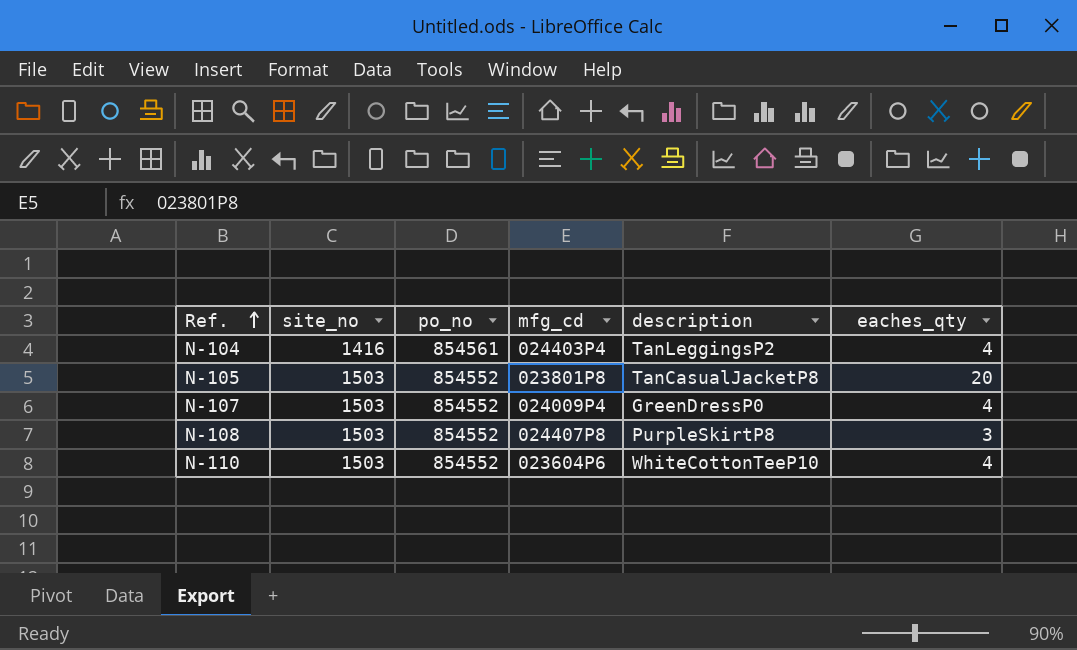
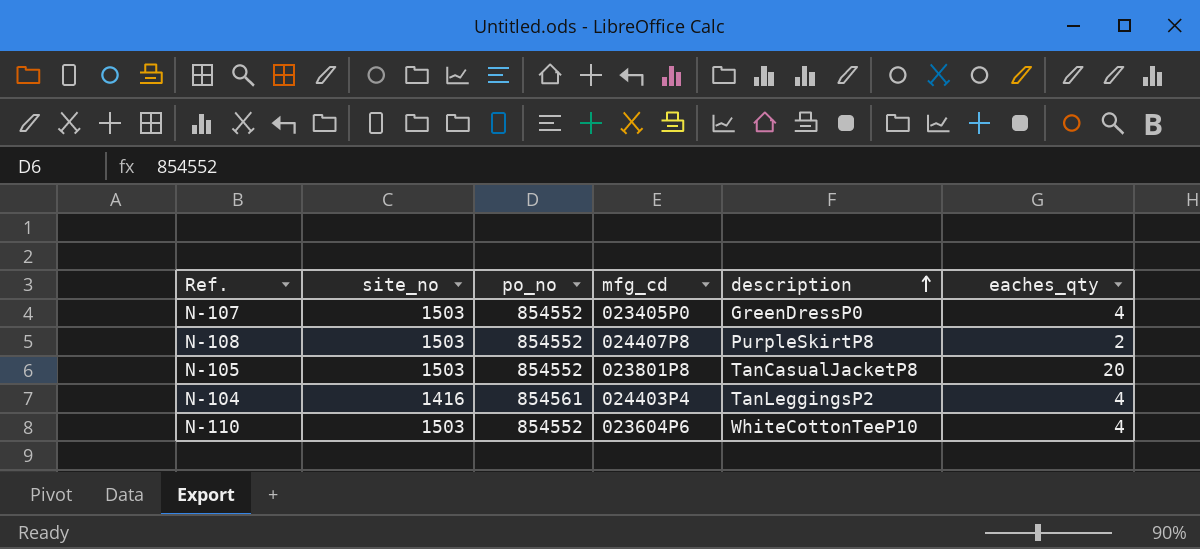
row order: Ref. ascending -> description ascending
N-107 | mfg_cd: 024009P4 -> 023405P0
N-108 | eaches_qty: 3 -> 2

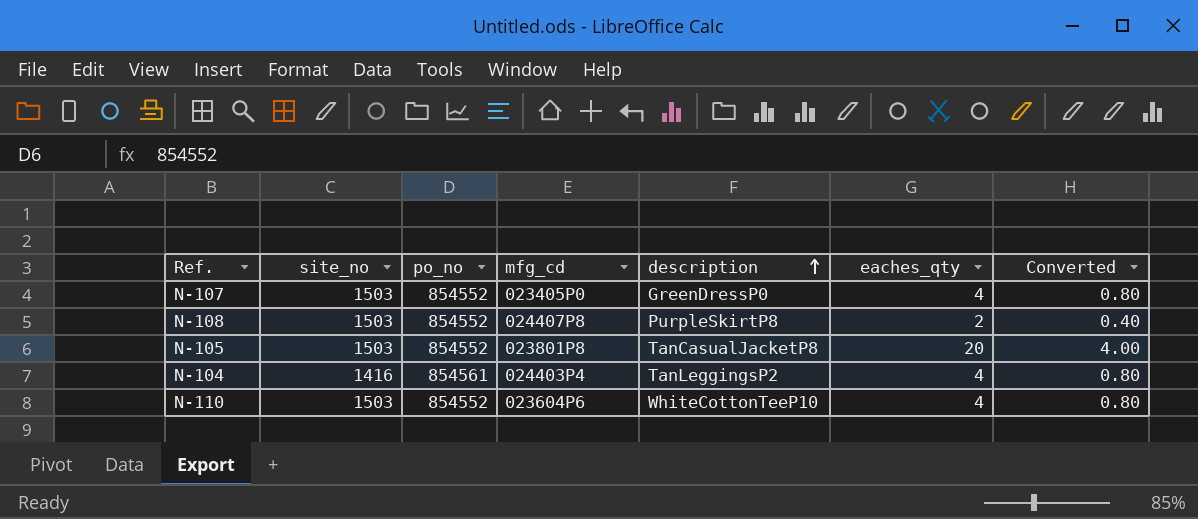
column Converted | formula: none -> [eaches_qty] * 0.2

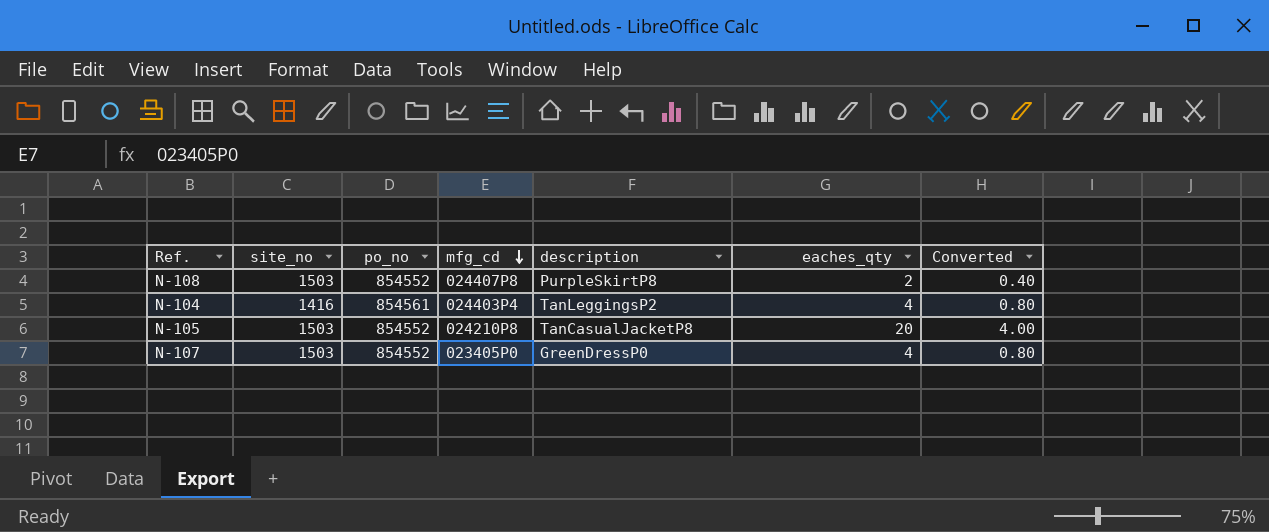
row order: description ascending -> mfg_cd descending
row N-110: 1503 | 854552 | 023604P6 | WhiteCottonTeeP10 | 4 | 0.80 -> none
N-105 | mfg_cd: 023801P8 -> 024210P8

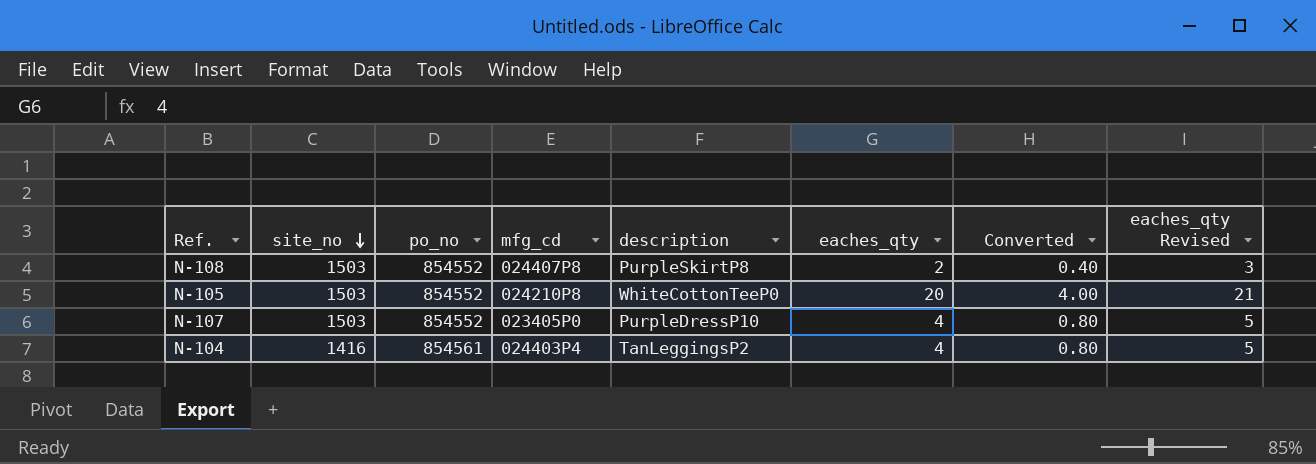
row order: mfg_cd descending -> site_no descending
column eaches_qty Revised | formula: none -> [eaches_qty] + 1
N-105 | description: TanCasualJacketP8 -> WhiteCottonTeeP0
N-107 | description: GreenDressP0 -> PurpleDressP10

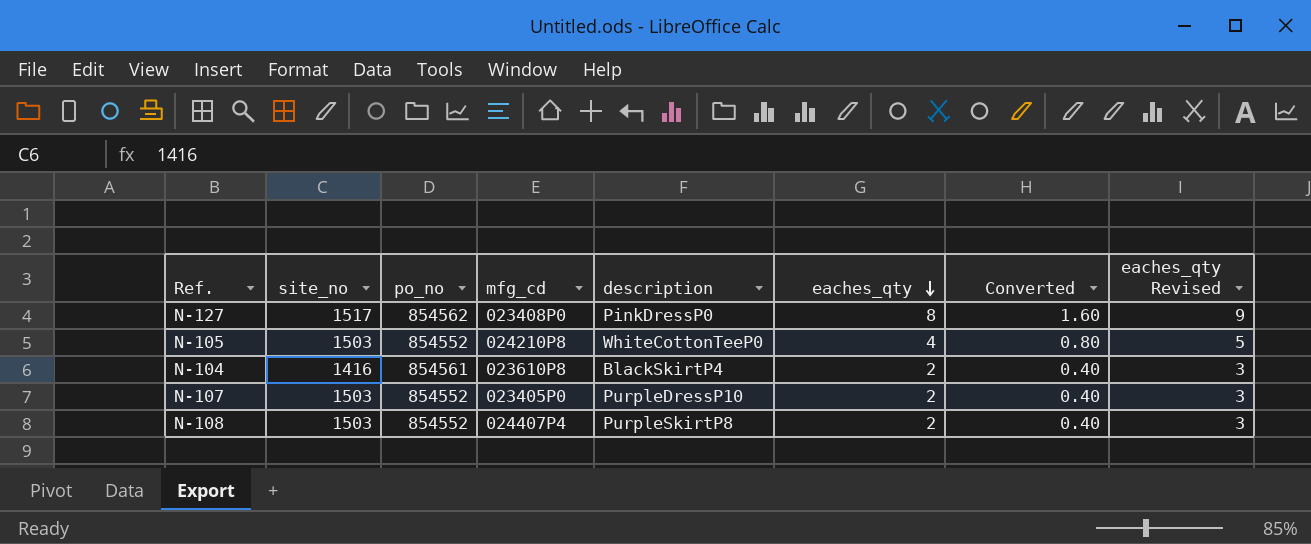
row order: site_no descending -> eaches_qty descending
row N-127: none -> 1517 | 854562 | 023408P0 | PinkDressP0 | 8 | 1.60 | 9
N-105 | eaches_qty: 20 -> 4
N-105 | Converted: 4.00 -> 0.80
N-105 | eaches_qty Revised: 21 -> 5
N-104 | mfg_cd: 024403P4 -> 023610P8
N-104 | description: TanLeggingsP2 -> BlackSkirtP4
N-104 | eaches_qty: 4 -> 2
N-104 | Converted: 0.80 -> 0.40
N-104 | eaches_qty Revised: 5 -> 3
N-107 | eaches_qty: 4 -> 2
N-107 | Converted: 0.80 -> 0.40
N-107 | eaches_qty Revised: 5 -> 3
N-108 | mfg_cd: 024407P8 -> 024407P4

